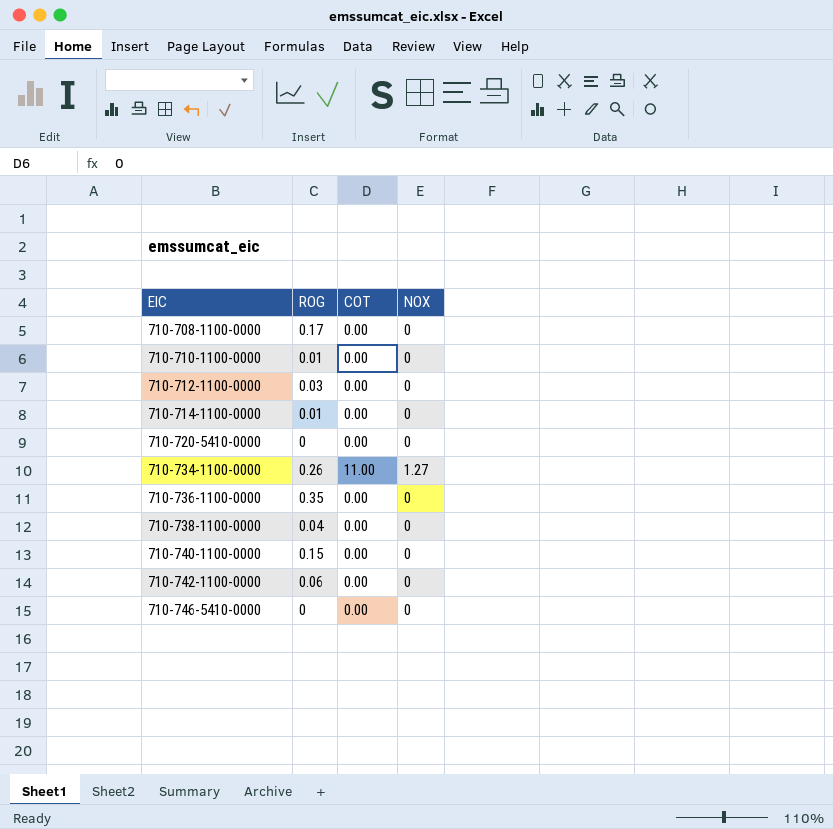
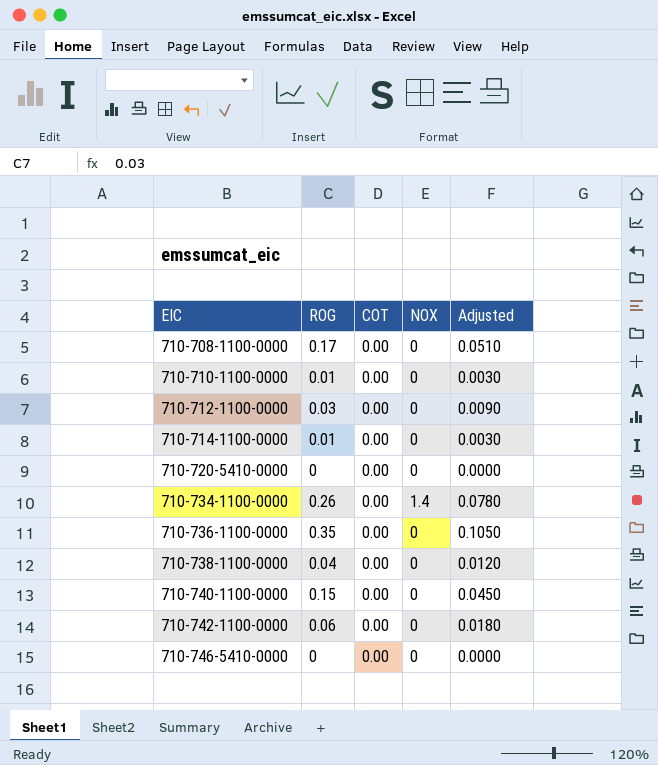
column Adjusted | formula: none -> [ROG] * 0.3
710-734-1100-0000 | COT: 11.00 -> 0.00
710-734-1100-0000 | NOX: 1.27 -> 1.4

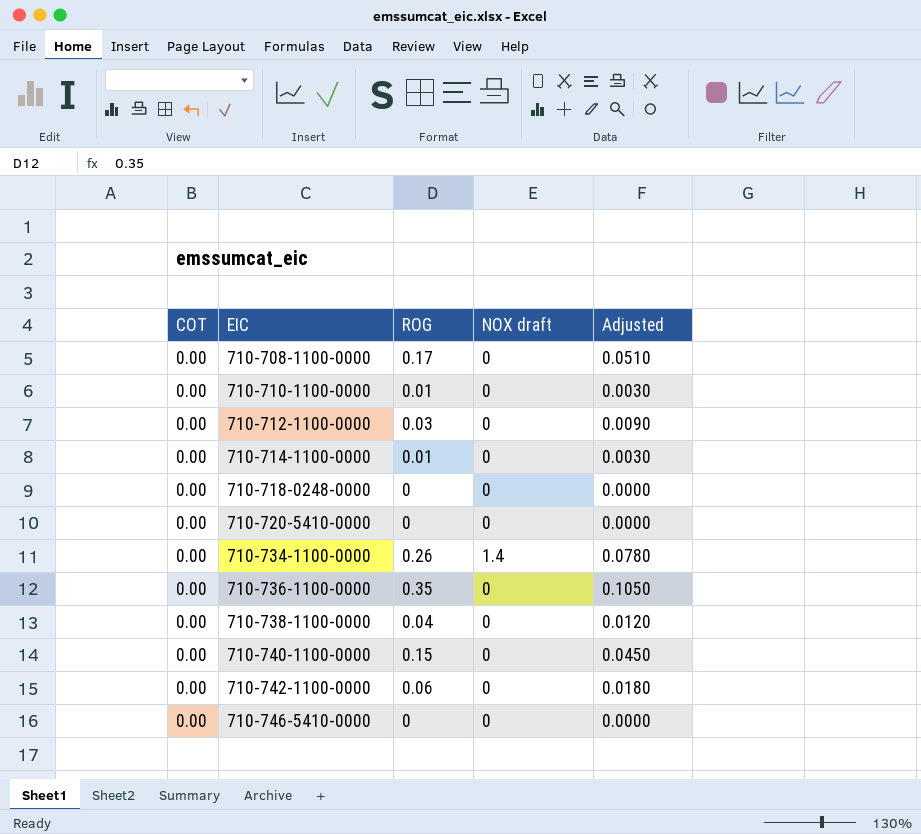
column COT | position: 3 -> 1
column name: NOX -> NOX draft
row 710-718-0248-0000: none -> 0.00 | 0 | 0 | 0.0000

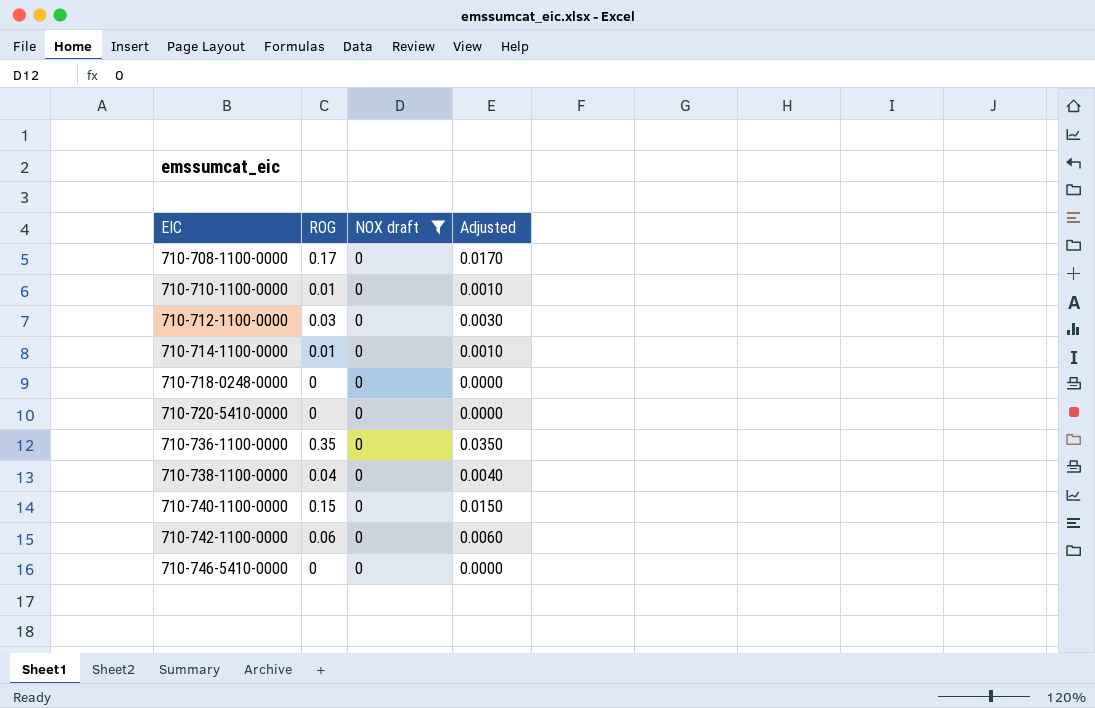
filter: none -> NOX draft = 0
column COT | position: 1 -> none
column Adjusted | formula: [ROG] * 0.3 -> [ROG] * 0.1

